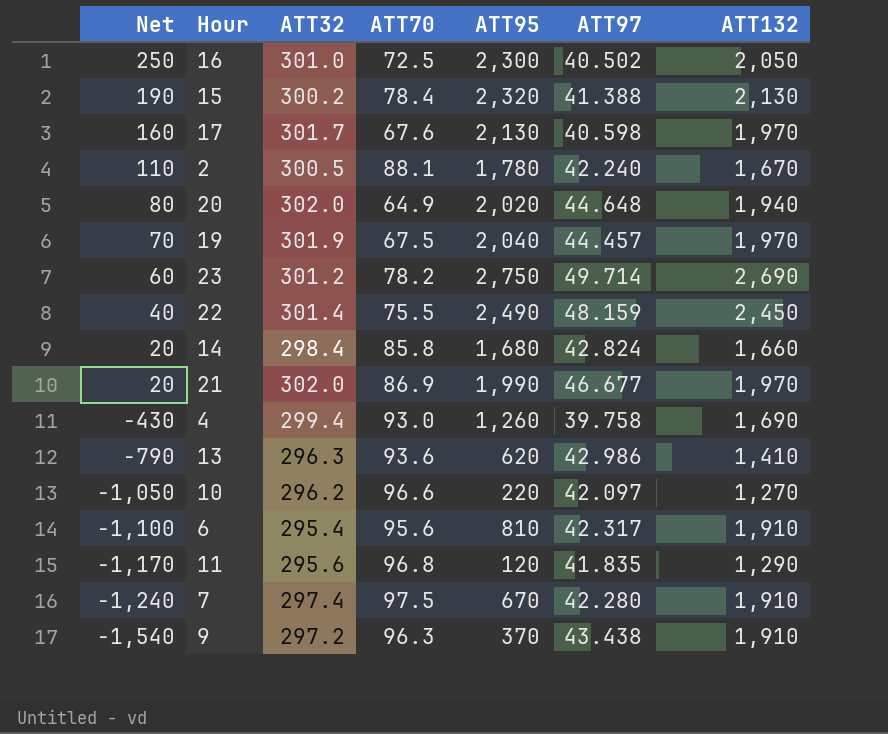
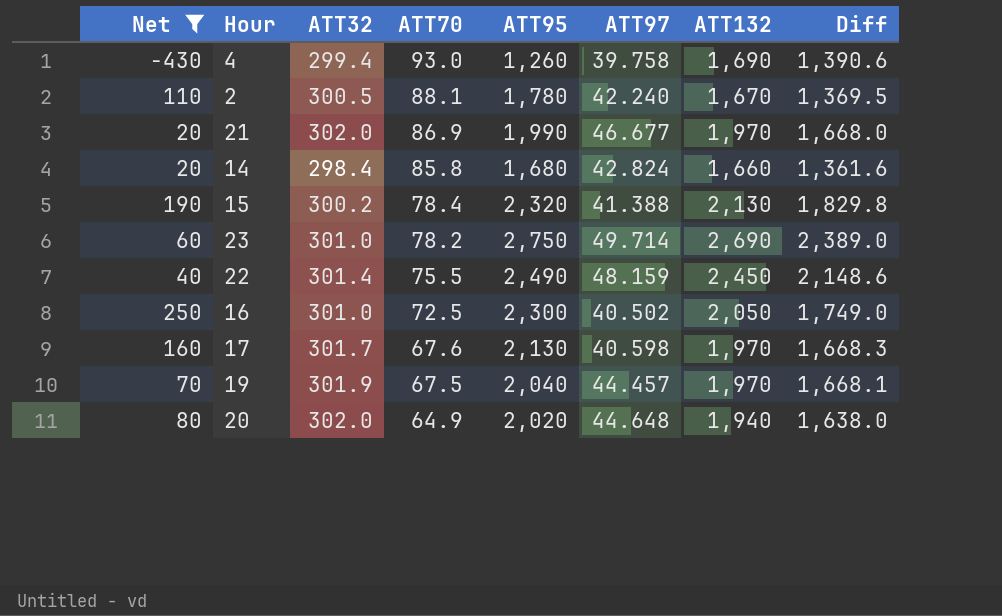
filter: none -> Net >= -430
row order: Net descending -> ATT70 descending
column Diff | formula: none -> [ATT132] - [ATT32]
23 | ATT32: 301.2 -> 301.0

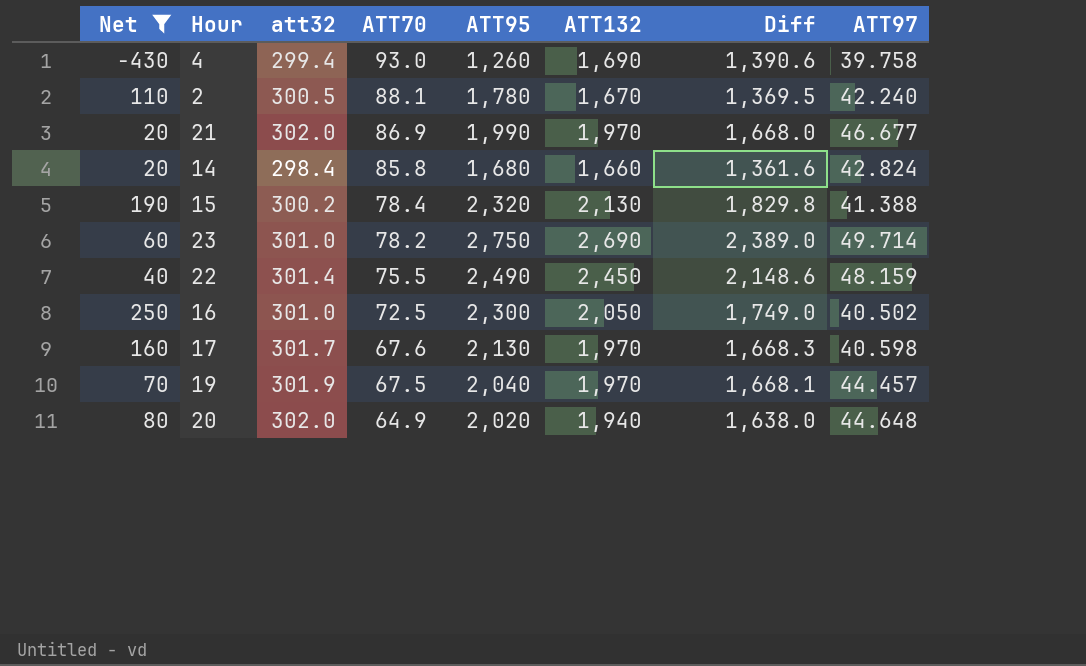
column name: ATT32 -> att32
column ATT97 | position: 6 -> 8

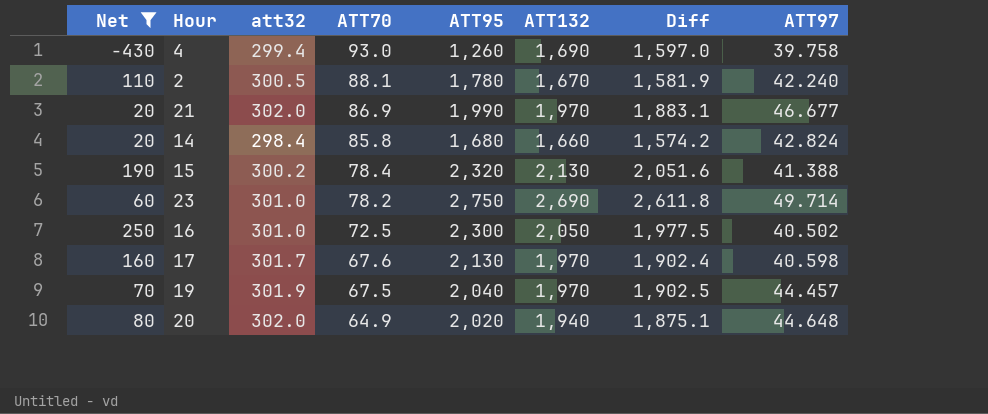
column Diff | formula: [ATT132] - [att32] -> [ATT132] - [ATT70]
row 22: 40 | 301.4 | 75.5 | 2,490 | 2,450 | 2,148.6 | 48.159 -> none

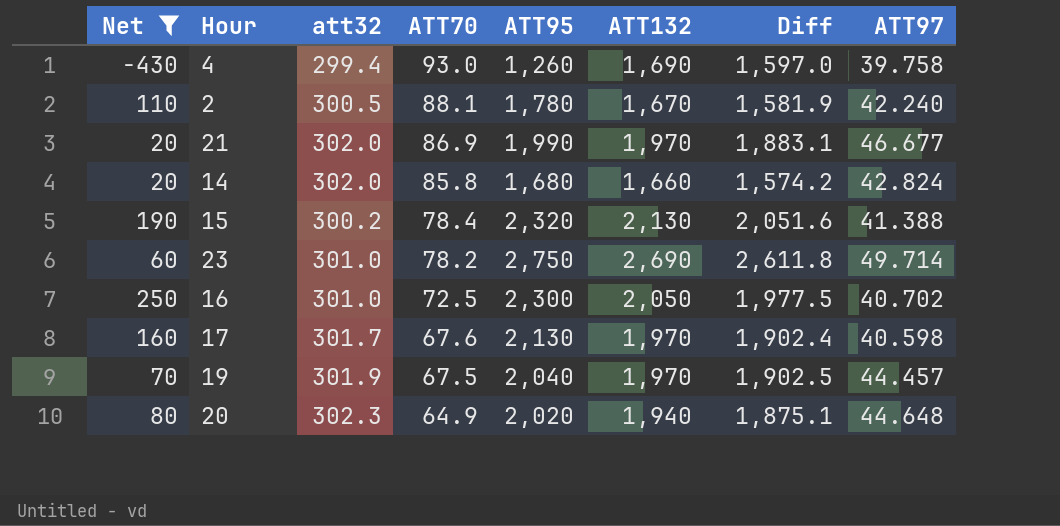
14 | att32: 298.4 -> 302.0
16 | ATT97: 40.502 -> 40.702
20 | att32: 302.0 -> 302.3

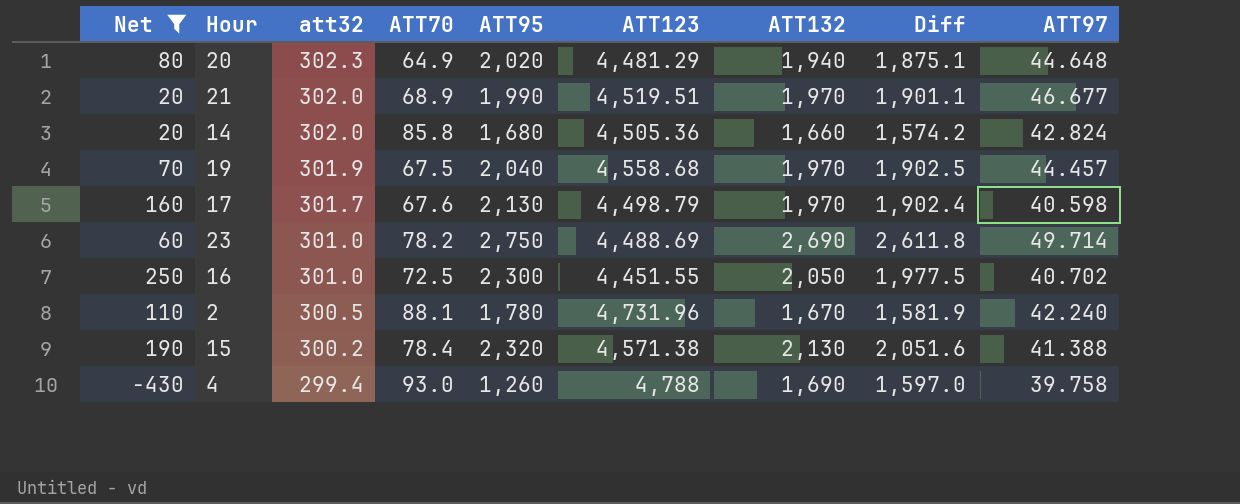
row order: ATT70 descending -> att32 descending
column ATT123 | position: none -> 6
21 | ATT70: 86.9 -> 68.9
21 | Diff: 1,883.1 -> 1,901.1

